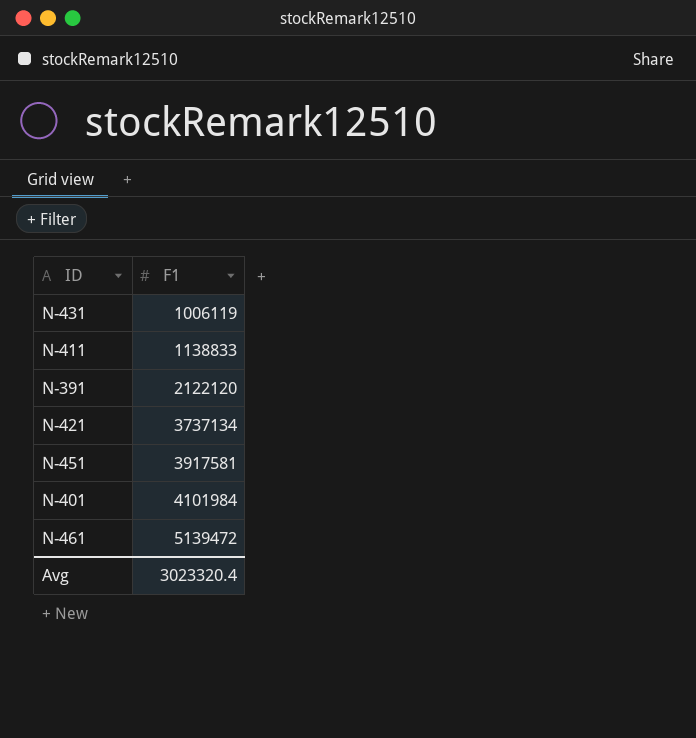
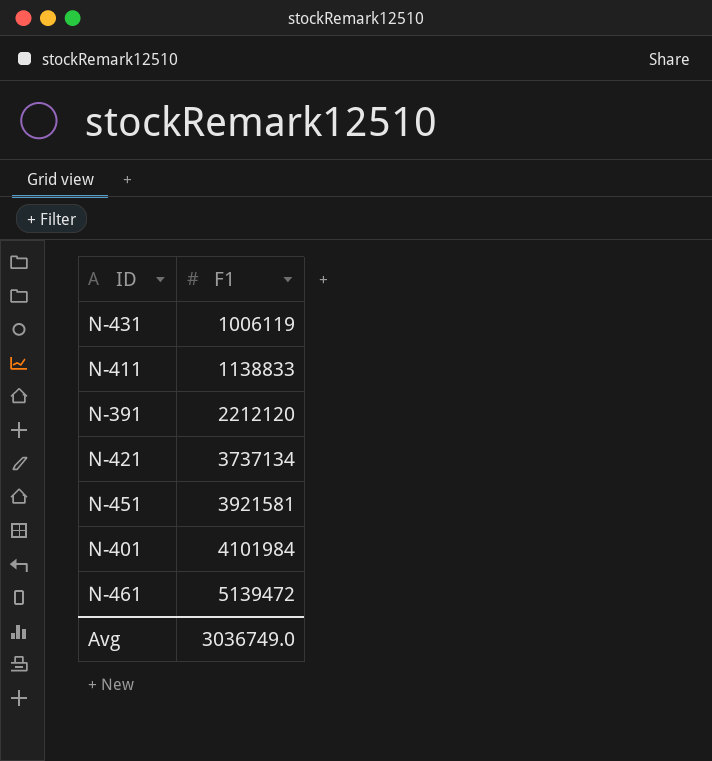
N-391 | F1: 2122120 -> 2212120
N-451 | F1: 3917581 -> 3921581
Avg | F1: 3023320.4 -> 3036749.0

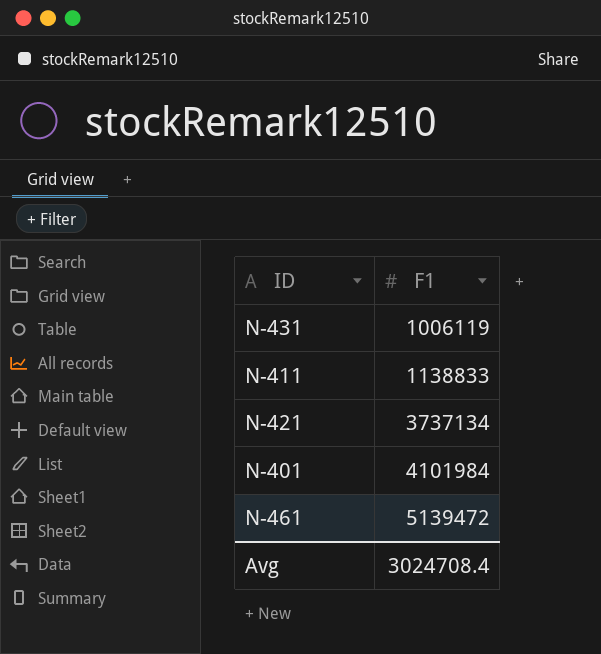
row N-391: 2212120 -> none
row N-451: 3921581 -> none
Avg | F1: 3036749.0 -> 3024708.4

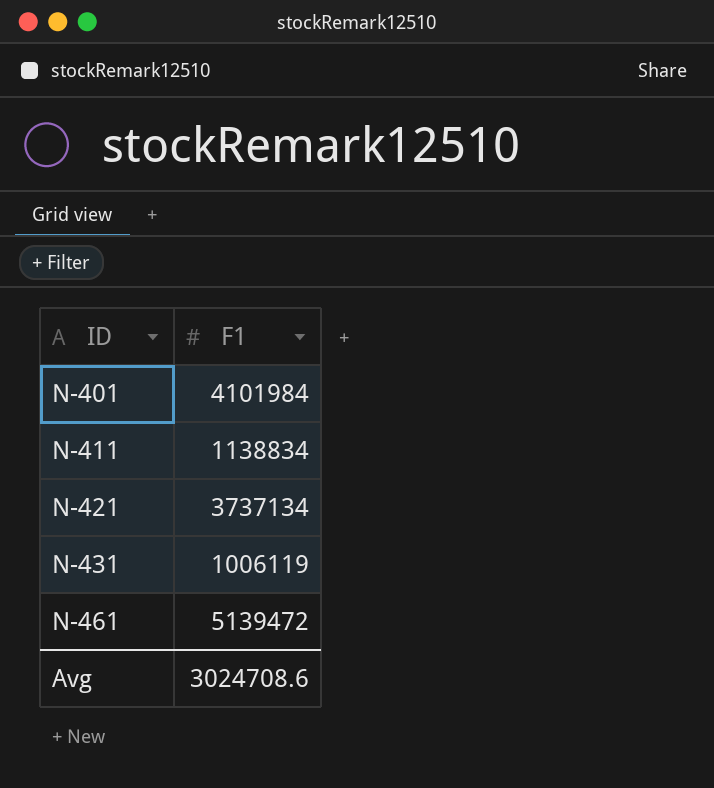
row order: F1 ascending -> ID ascending
N-411 | F1: 1138833 -> 1138834
Avg | F1: 3024708.4 -> 3024708.6

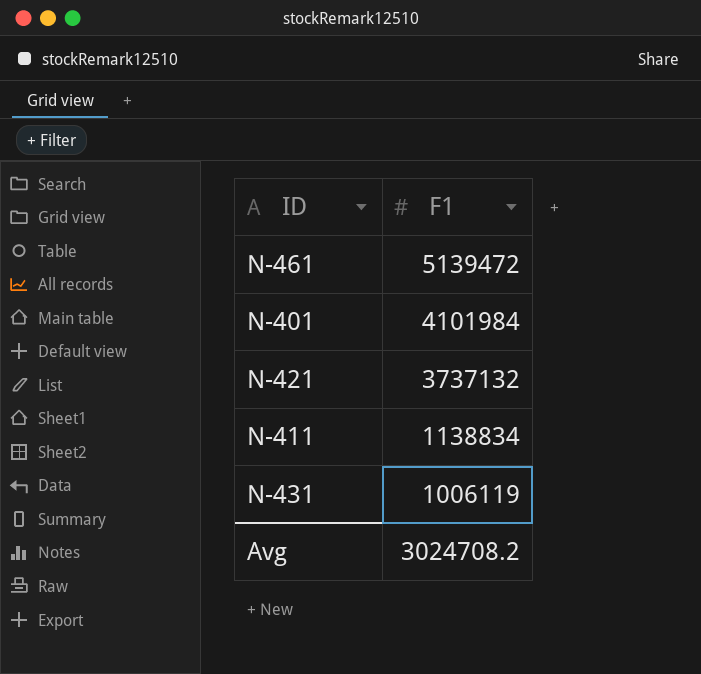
row order: ID ascending -> F1 descending
N-421 | F1: 3737134 -> 3737132
Avg | F1: 3024708.6 -> 3024708.2

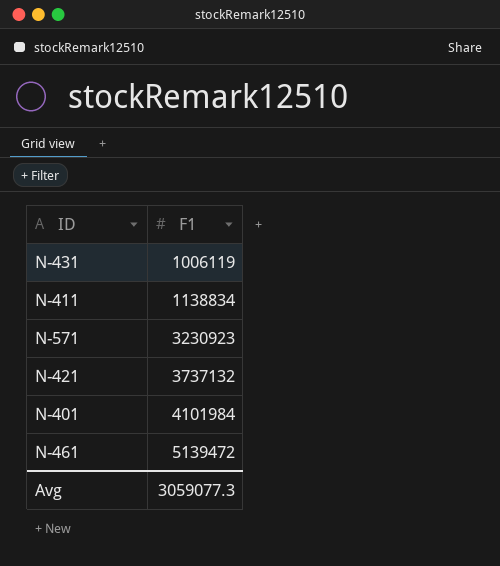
row order: F1 descending -> F1 ascending
row N-571: none -> 3230923
Avg | F1: 3024708.2 -> 3059077.3

